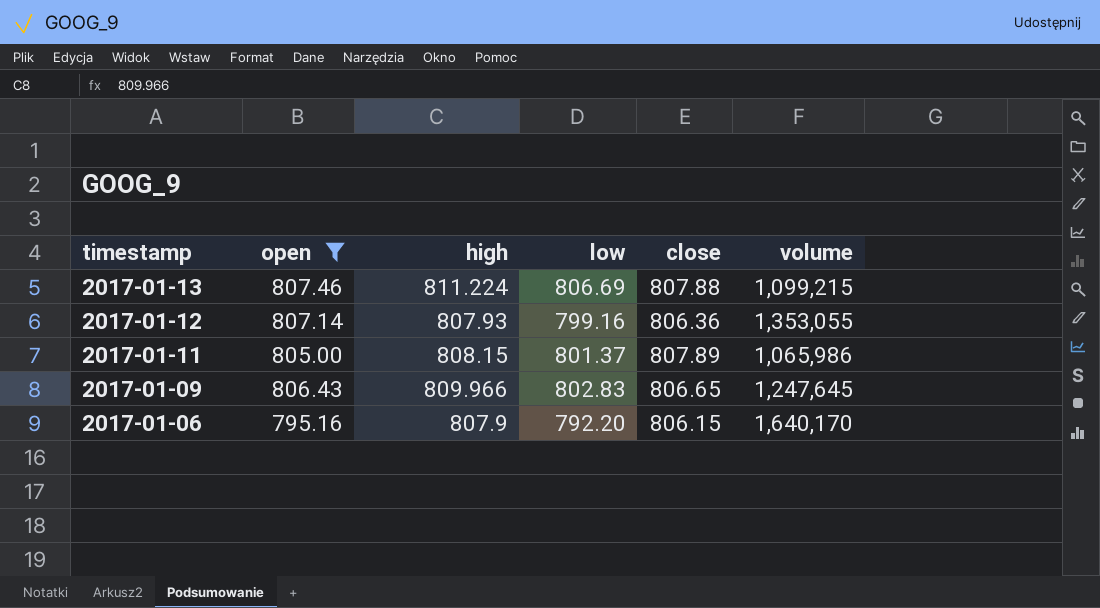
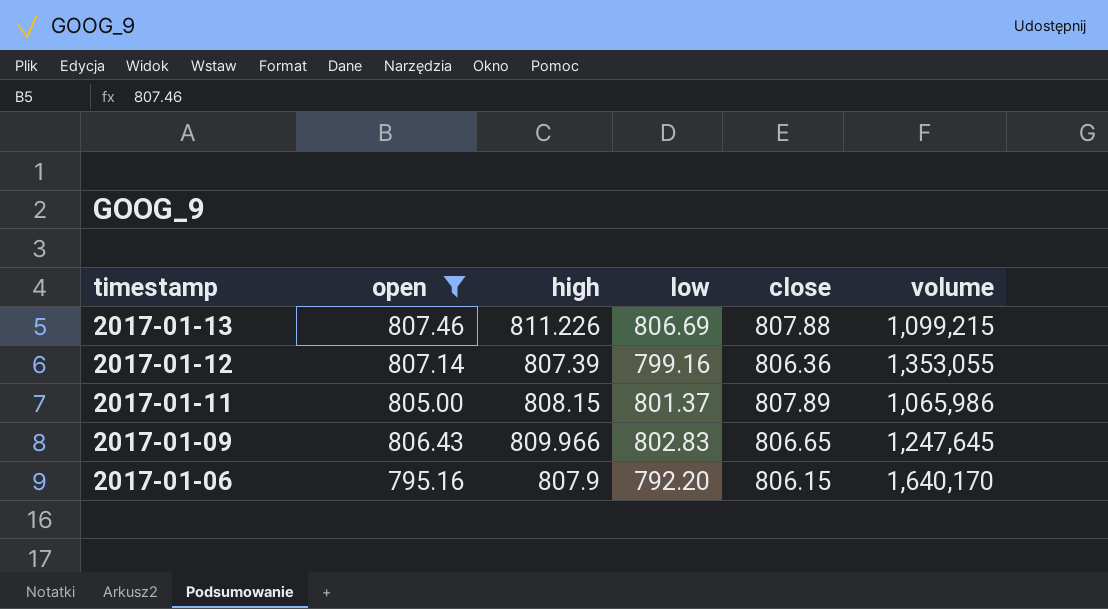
2017-01-13 | high: 811.224 -> 811.226
2017-01-12 | high: 807.93 -> 807.39

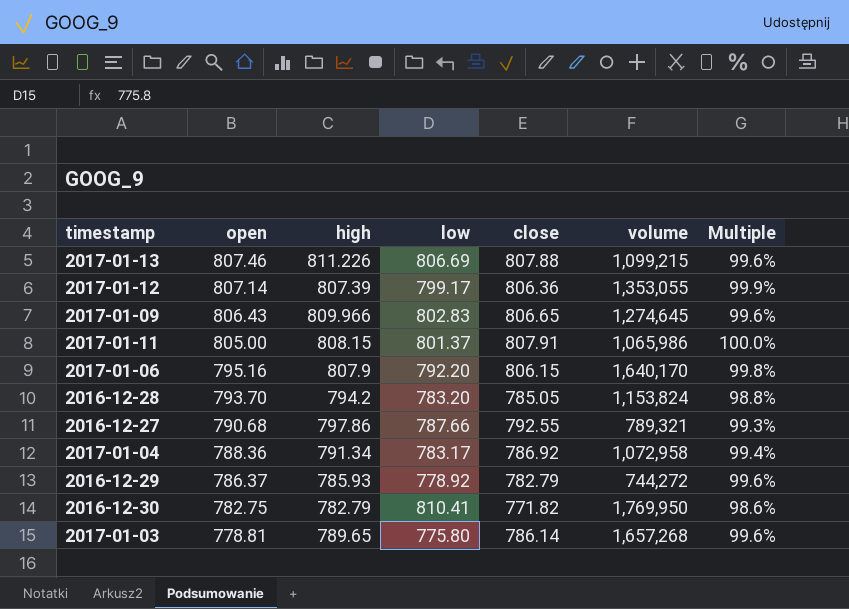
filter: open >= 795.16 -> none
row order: timestamp descending -> open descending
column Multiple | formula: none -> [close] / [high]
2017-01-12 | low: 799.16 -> 799.17
2017-01-09 | volume: 1,247,645 -> 1,274,645
2017-01-11 | close: 807.89 -> 807.91

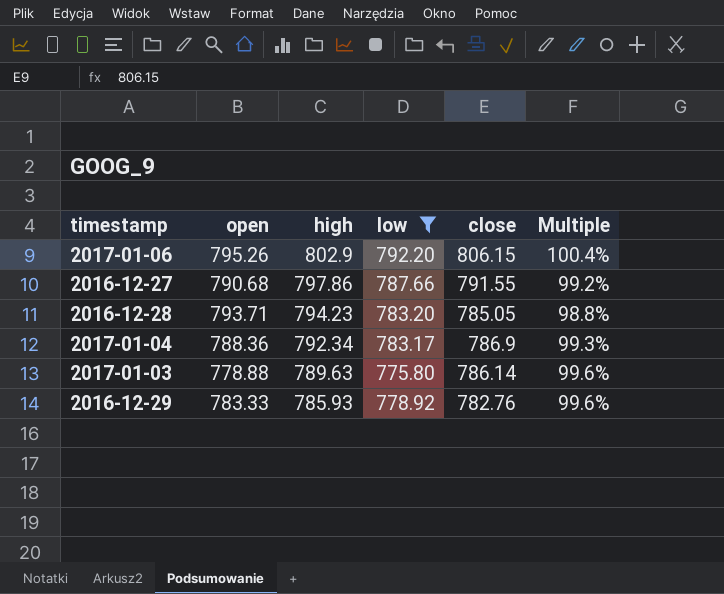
filter: none -> low <= 792.20
row order: open descending -> high descending
column volume | position: 6 -> none
2017-01-06 | open: 795.16 -> 795.26
2017-01-06 | high: 807.9 -> 802.9
2017-01-06 | Multiple: 99.8% -> 100.4%
2016-12-27 | close: 792.55 -> 791.55
2016-12-27 | Multiple: 99.3% -> 99.2%
2016-12-28 | open: 793.70 -> 793.71
2016-12-28 | high: 794.2 -> 794.23
2017-01-04 | high: 791.34 -> 792.34
2017-01-04 | close: 786.92 -> 786.9
2017-01-04 | Multiple: 99.4% -> 99.3%
2017-01-03 | open: 778.81 -> 778.88
2017-01-03 | high: 789.65 -> 789.63
2016-12-29 | open: 786.37 -> 783.33
2016-12-29 | close: 782.79 -> 782.76

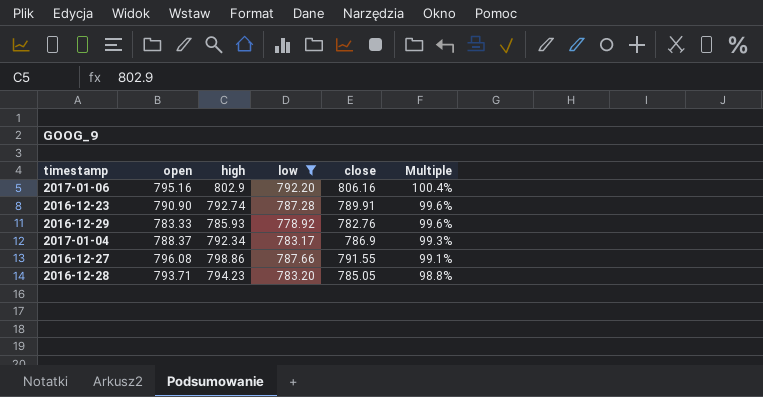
row order: high descending -> Multiple descending
row 2017-01-03: 778.88 | 789.63 | 775.80 | 786.14 | 99.6% -> none
2017-01-06 | open: 795.26 -> 795.16
2017-01-06 | close: 806.15 -> 806.16
row 2016-12-23: none -> 790.90 | 792.74 | 787.28 | 789.91 | 99.6%
2017-01-04 | open: 788.36 -> 788.37
2016-12-27 | open: 790.68 -> 796.08
2016-12-27 | high: 797.86 -> 798.86
2016-12-27 | Multiple: 99.2% -> 99.1%

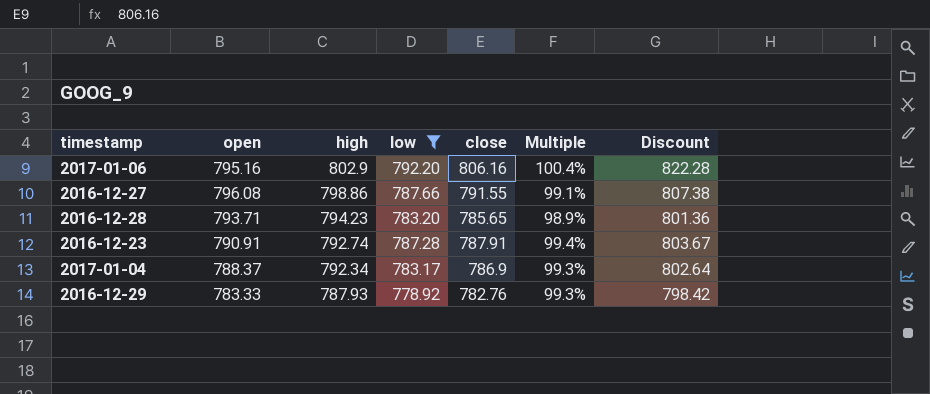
row order: Multiple descending -> high descending
column Discount | formula: none -> [close] * 1.02
2016-12-28 | close: 785.05 -> 785.65
2016-12-28 | Multiple: 98.8% -> 98.9%
2016-12-23 | open: 790.90 -> 790.91
2016-12-23 | close: 789.91 -> 787.91
2016-12-23 | Multiple: 99.6% -> 99.4%
2016-12-29 | high: 785.93 -> 787.93
2016-12-29 | Multiple: 99.6% -> 99.3%

